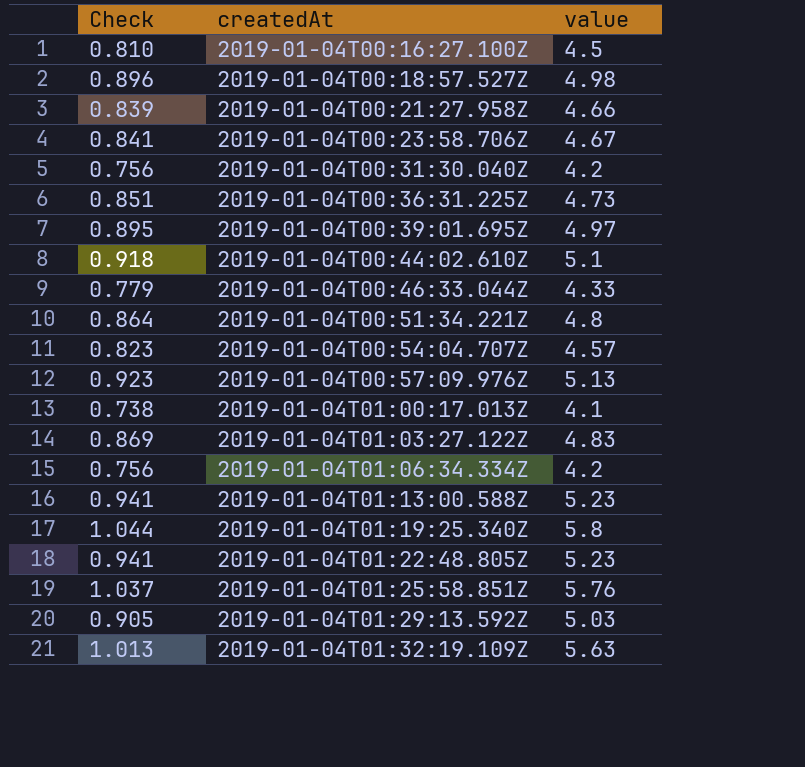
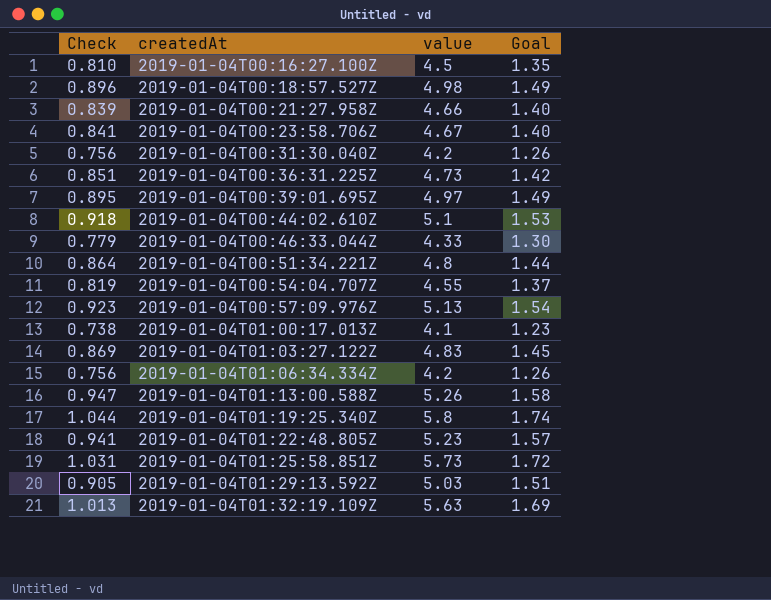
column Goal | formula: none -> [value] * 0.3
2019-01-04T00:54:04.707Z | Check: 0.823 -> 0.819
2019-01-04T00:54:04.707Z | value: 4.57 -> 4.55
2019-01-04T01:13:00.588Z | Check: 0.941 -> 0.947
2019-01-04T01:13:00.588Z | value: 5.23 -> 5.26
2019-01-04T01:25:58.851Z | Check: 1.037 -> 1.031
2019-01-04T01:25:58.851Z | value: 5.76 -> 5.73

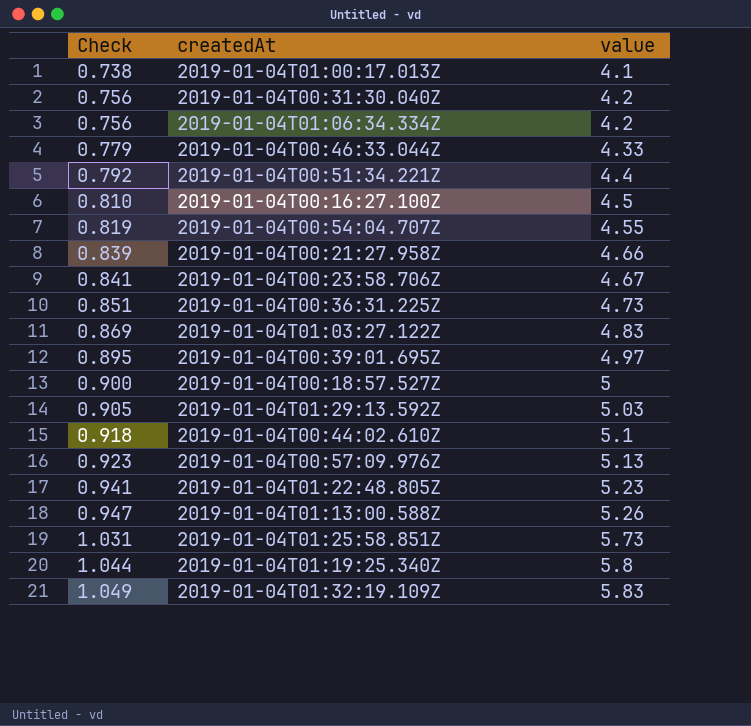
row order: createdAt ascending -> Check ascending
column Goal | formula: [value] * 0.3 -> none
2019-01-04T00:51:34.221Z | Check: 0.864 -> 0.792
2019-01-04T00:51:34.221Z | value: 4.8 -> 4.4
2019-01-04T00:18:57.527Z | Check: 0.896 -> 0.900
2019-01-04T00:18:57.527Z | value: 4.98 -> 5
2019-01-04T01:32:19.109Z | Check: 1.013 -> 1.049
2019-01-04T01:32:19.109Z | value: 5.63 -> 5.83

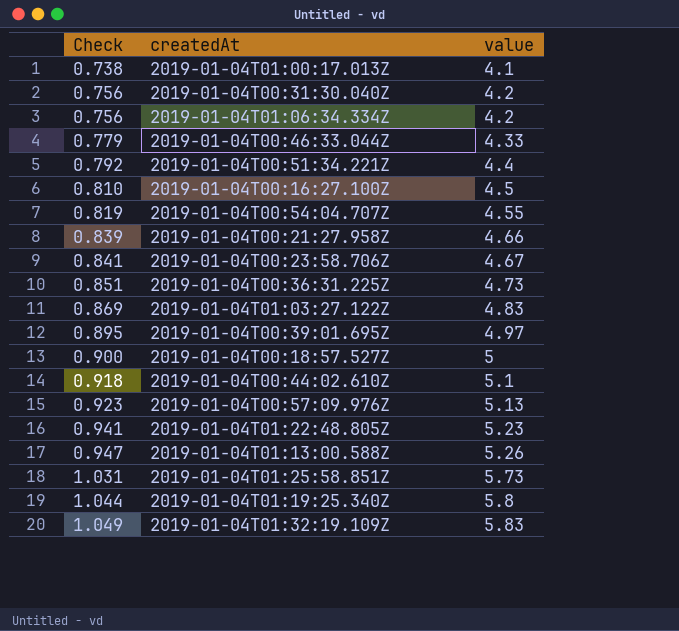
row 2019-01-04T01:29:13.592Z: 0.905 | 5.03 -> none

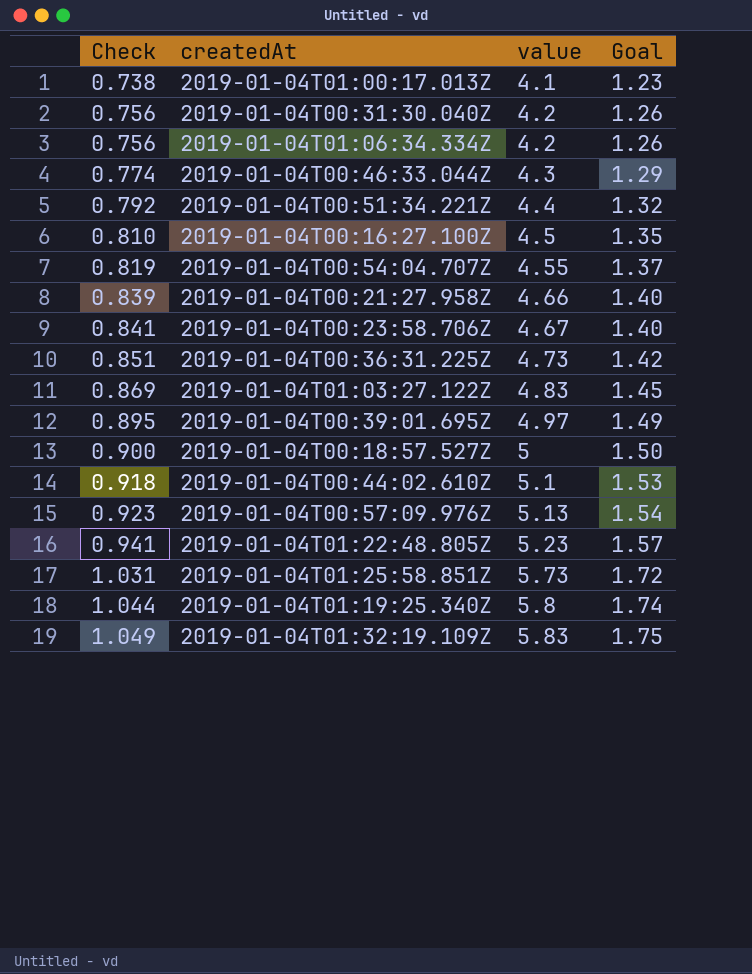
column Goal | formula: none -> [value] * 0.3
row 2019-01-04T01:13:00.588Z: 0.947 | 5.26 -> none
2019-01-04T00:46:33.044Z | Check: 0.779 -> 0.774
2019-01-04T00:46:33.044Z | value: 4.33 -> 4.3

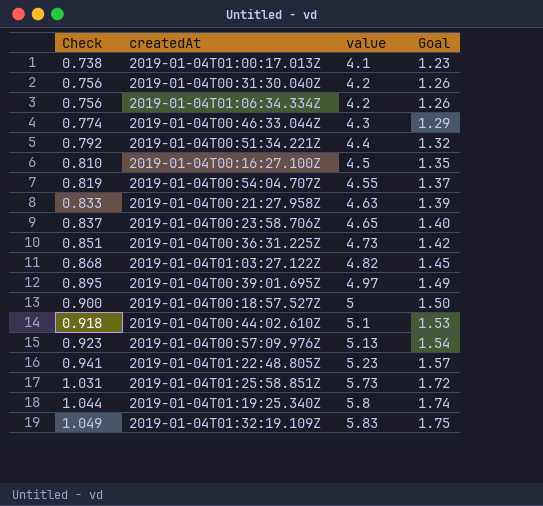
2019-01-04T00:21:27.958Z | Check: 0.839 -> 0.833
2019-01-04T00:21:27.958Z | value: 4.66 -> 4.63
2019-01-04T00:21:27.958Z | Goal: 1.40 -> 1.39
2019-01-04T00:23:58.706Z | Check: 0.841 -> 0.837
2019-01-04T00:23:58.706Z | value: 4.67 -> 4.65
2019-01-04T01:03:27.122Z | Check: 0.869 -> 0.868
2019-01-04T01:03:27.122Z | value: 4.83 -> 4.82

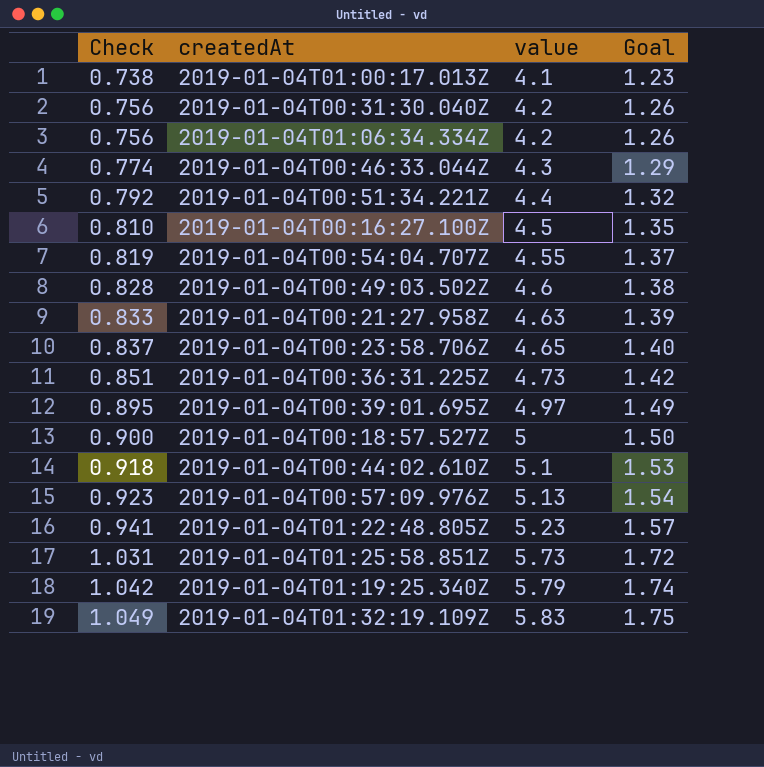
row 2019-01-04T01:03:27.122Z: 0.868 | 4.82 | 1.45 -> none
row 2019-01-04T00:49:03.502Z: none -> 0.828 | 4.6 | 1.38
2019-01-04T01:19:25.340Z | Check: 1.044 -> 1.042
2019-01-04T01:19:25.340Z | value: 5.8 -> 5.79

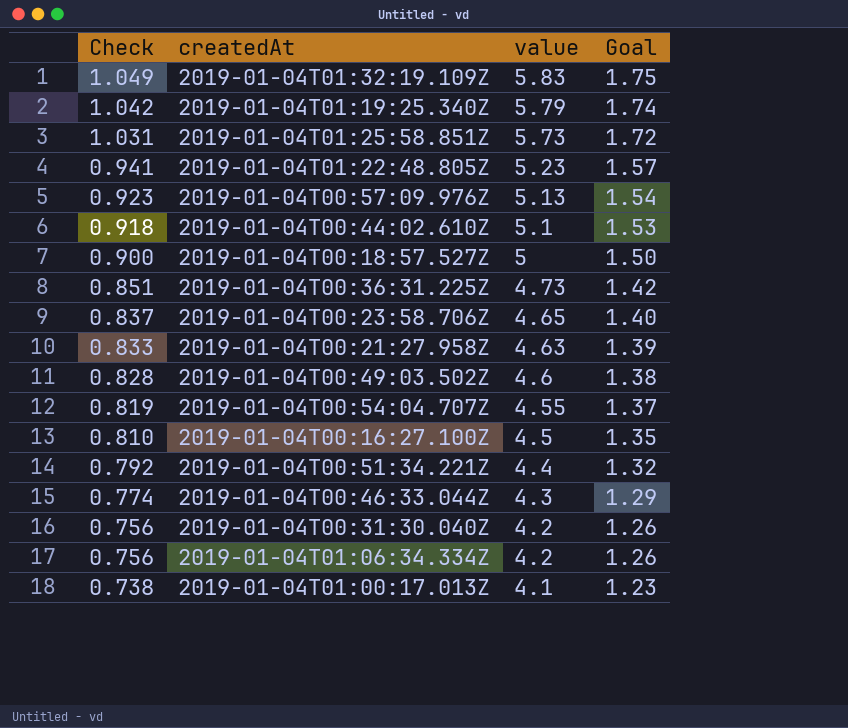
row order: Check ascending -> Check descending
row 2019-01-04T00:39:01.695Z: 0.895 | 4.97 | 1.49 -> none

